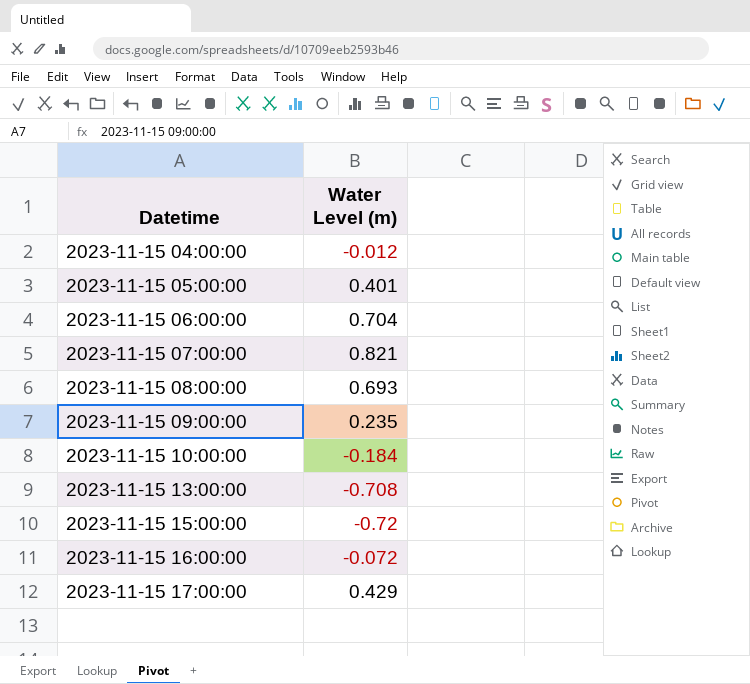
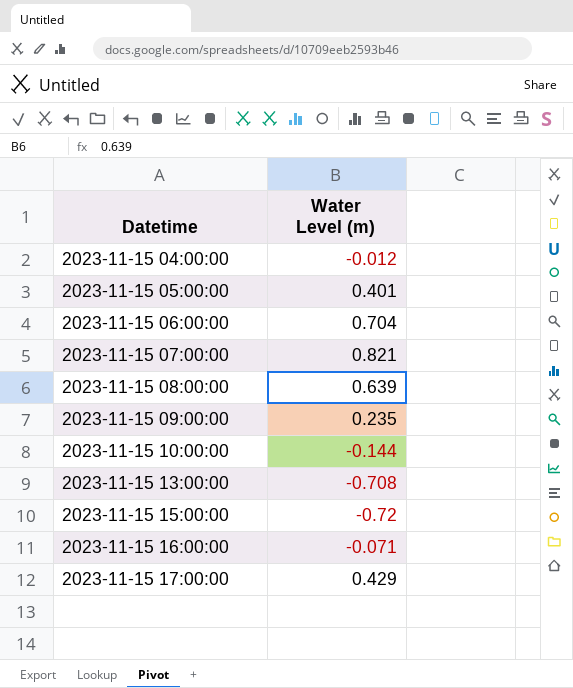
2023-11-15 08:00:00 | Water Level (m): 0.693 -> 0.639
2023-11-15 10:00:00 | Water Level (m): -0.184 -> -0.144
2023-11-15 16:00:00 | Water Level (m): -0.072 -> -0.071

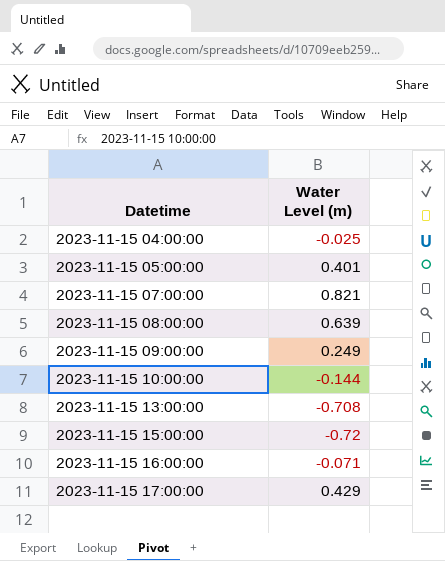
row 2023-11-15 06:00:00: 0.704 -> none
2023-11-15 04:00:00 | Water Level (m): -0.012 -> -0.025
2023-11-15 09:00:00 | Water Level (m): 0.235 -> 0.249

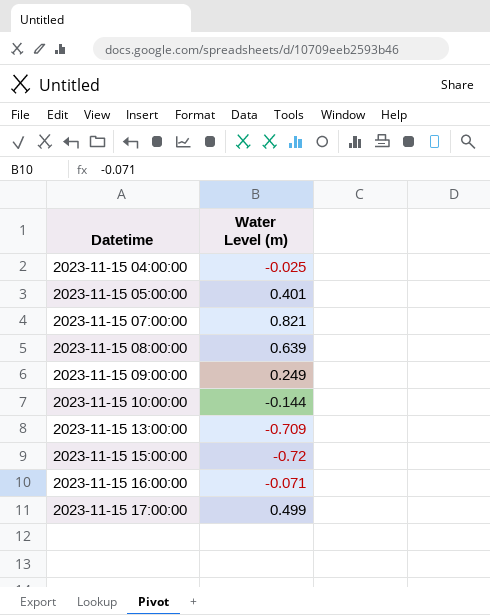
2023-11-15 13:00:00 | Water Level (m): -0.708 -> -0.709
2023-11-15 17:00:00 | Water Level (m): 0.429 -> 0.499

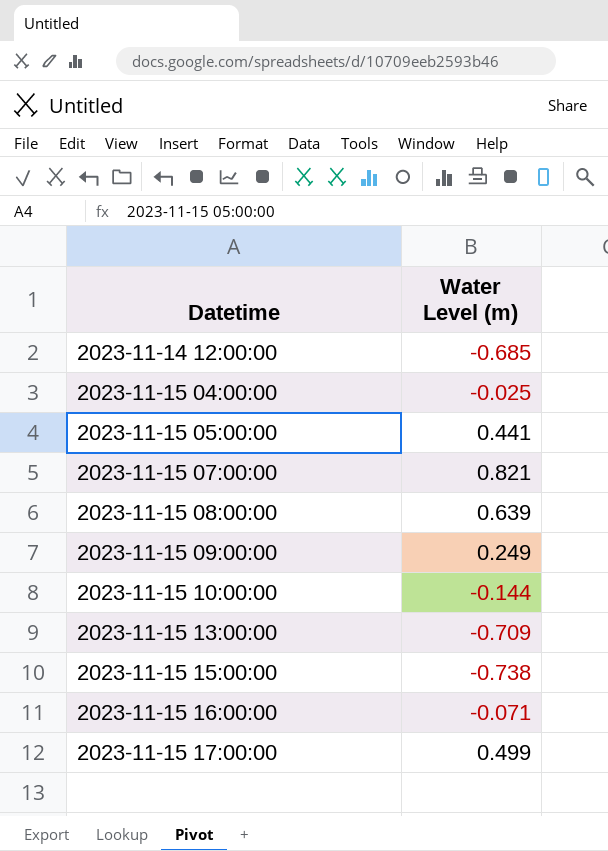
row 2023-11-14 12:00:00: none -> -0.685
2023-11-15 05:00:00 | Water Level (m): 0.401 -> 0.441
2023-11-15 15:00:00 | Water Level (m): -0.72 -> -0.738

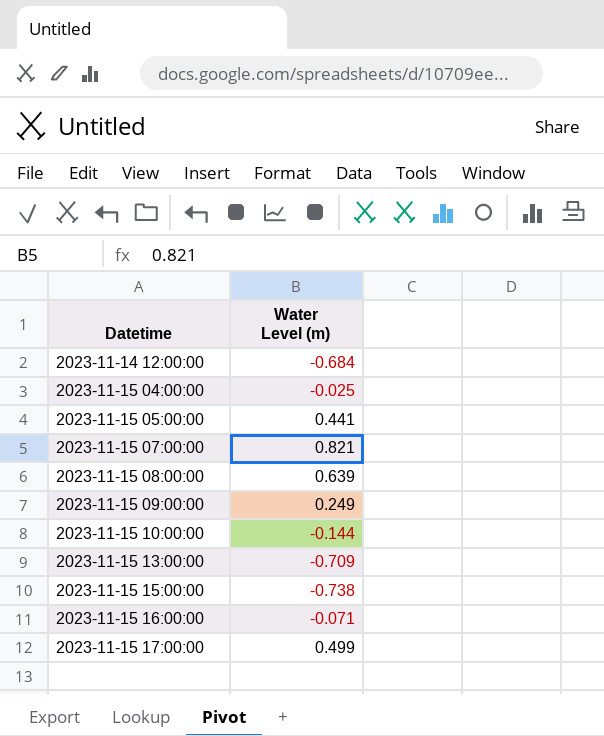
2023-11-14 12:00:00 | Water Level (m): -0.685 -> -0.684

